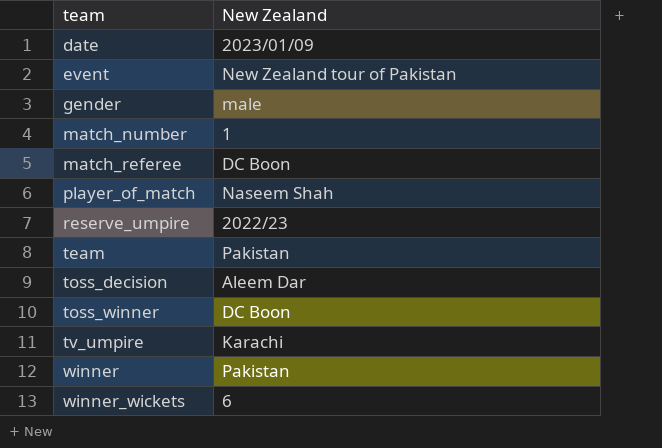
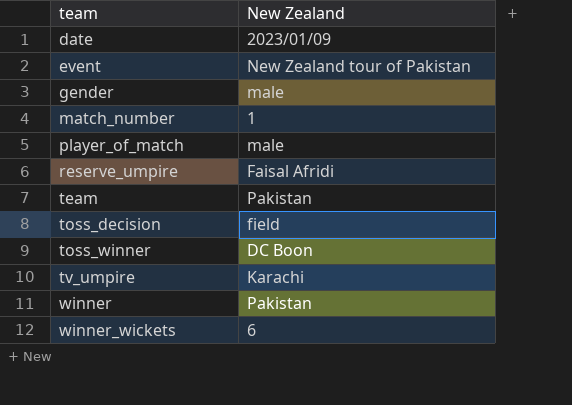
row match_referee: DC Boon -> none
player_of_match | New Zealand: Naseem Shah -> male
reserve_umpire | New Zealand: 2022/23 -> Faisal Afridi
toss_decision | New Zealand: Aleem Dar -> field

